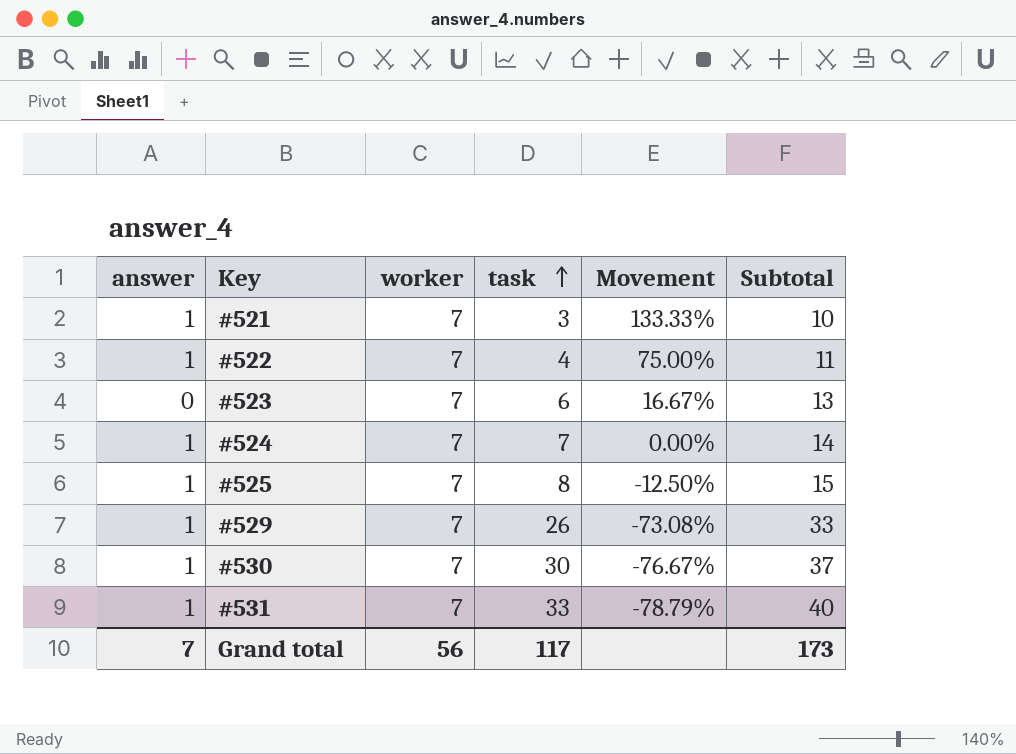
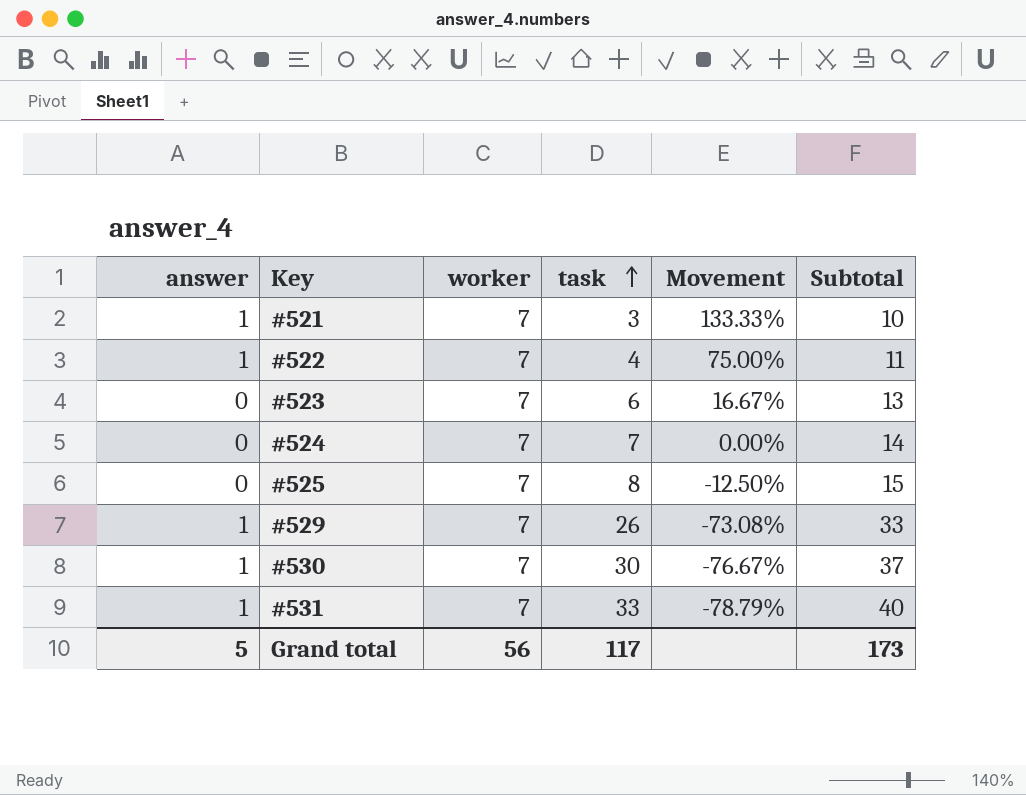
#524 | answer: 1 -> 0
#525 | answer: 1 -> 0
Grand total | answer: 7 -> 5

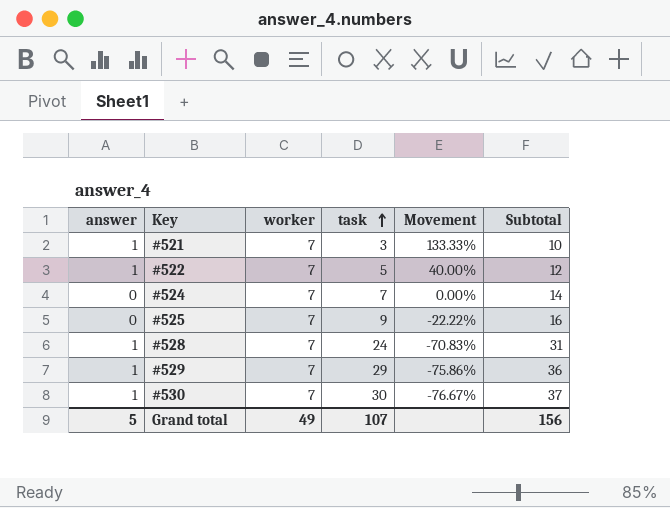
row #523: 0 | 7 | 6 | 16.67% | 13 -> none
row #531: 1 | 7 | 33 | -78.79% | 40 -> none
#522 | task: 4 -> 5
#522 | Movement: 75.00% -> 40.00%
#522 | Subtotal: 11 -> 12
#525 | task: 8 -> 9
#525 | Movement: -12.50% -> -22.22%
#525 | Subtotal: 15 -> 16
row #528: none -> 1 | 7 | 24 | -70.83% | 31
#529 | task: 26 -> 29
#529 | Movement: -73.08% -> -75.86%
#529 | Subtotal: 33 -> 36
Grand total | worker: 56 -> 49
Grand total | task: 117 -> 107
Grand total | Subtotal: 173 -> 156

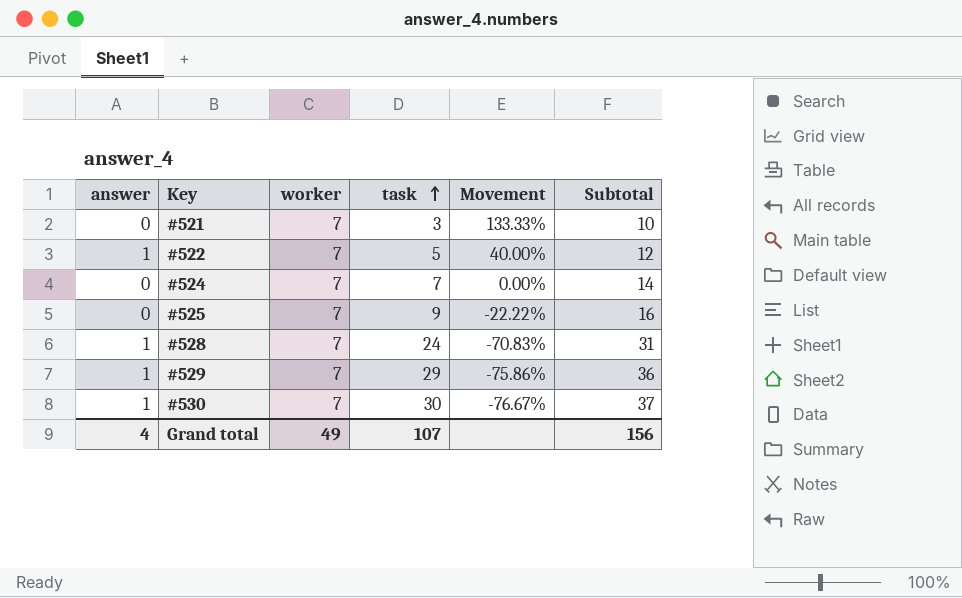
#521 | answer: 1 -> 0
Grand total | answer: 5 -> 4

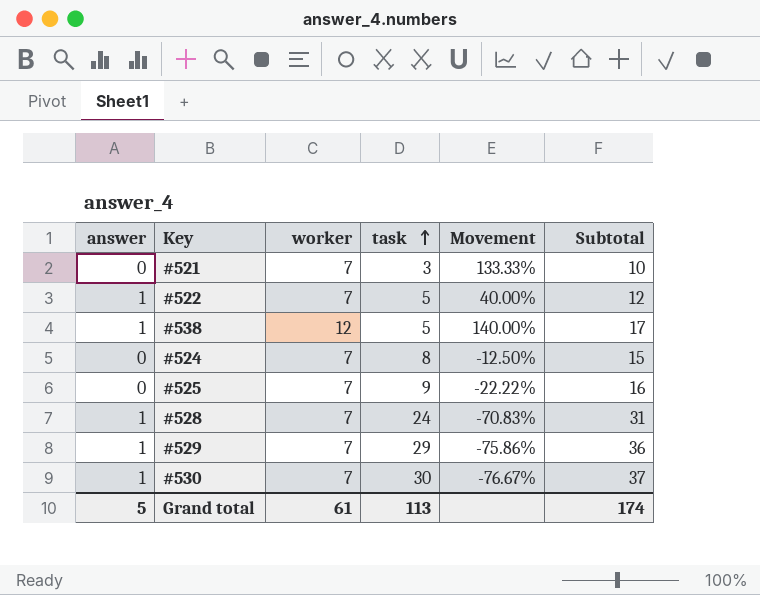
row #538: none -> 1 | 12 | 5 | 140.00% | 17
#524 | task: 7 -> 8
#524 | Movement: 0.00% -> -12.50%
#524 | Subtotal: 14 -> 15
Grand total | answer: 4 -> 5
Grand total | worker: 49 -> 61
Grand total | task: 107 -> 113
Grand total | Subtotal: 156 -> 174

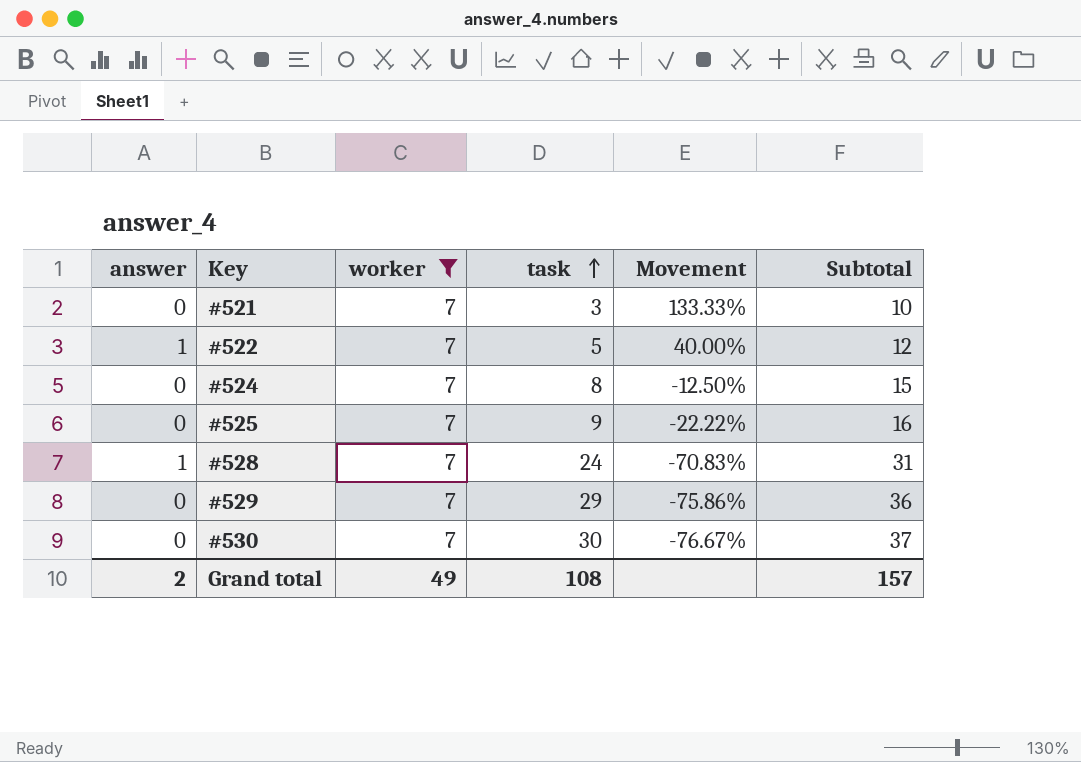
filter: none -> worker = 7
#529 | answer: 1 -> 0
#530 | answer: 1 -> 0
Grand total | answer: 5 -> 2
Grand total | worker: 61 -> 49
Grand total | task: 113 -> 108
Grand total | Subtotal: 174 -> 157

